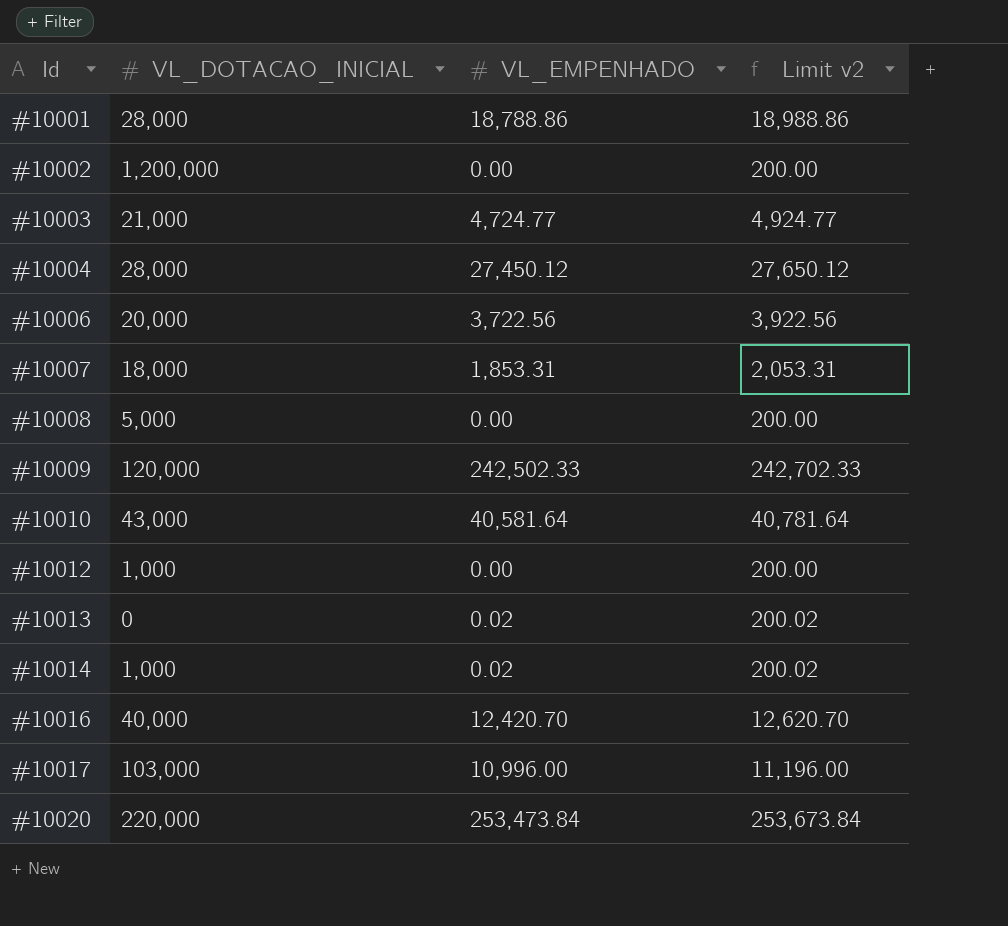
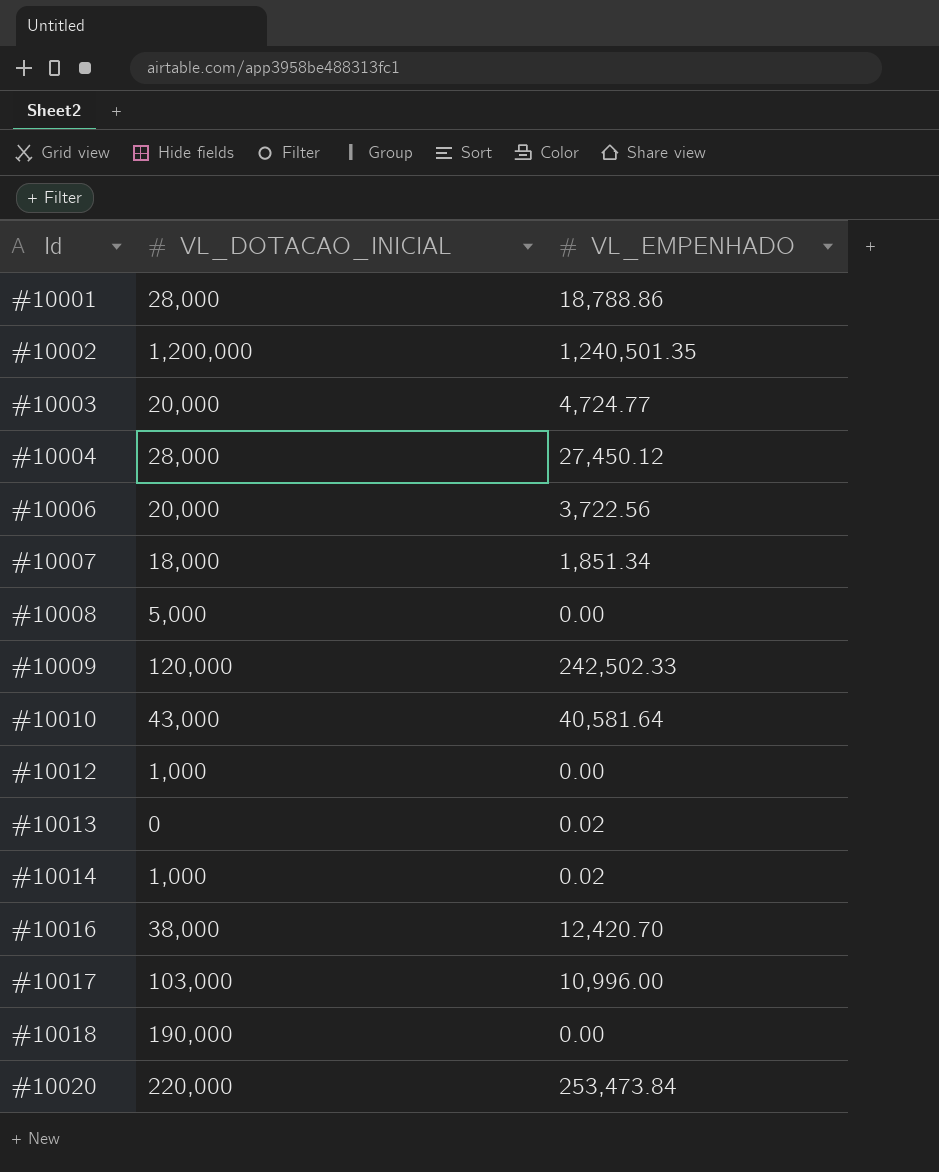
column Limit v2 | formula: [VL_EMPENHADO] + 200 -> none
#10002 | VL_EMPENHADO: 0.00 -> 1,240,501.35
#10003 | VL_DOTACAO_INICIAL: 21,000 -> 20,000
#10007 | VL_EMPENHADO: 1,853.31 -> 1,851.34
#10016 | VL_DOTACAO_INICIAL: 40,000 -> 38,000
row #10018: none -> 190,000 | 0.00

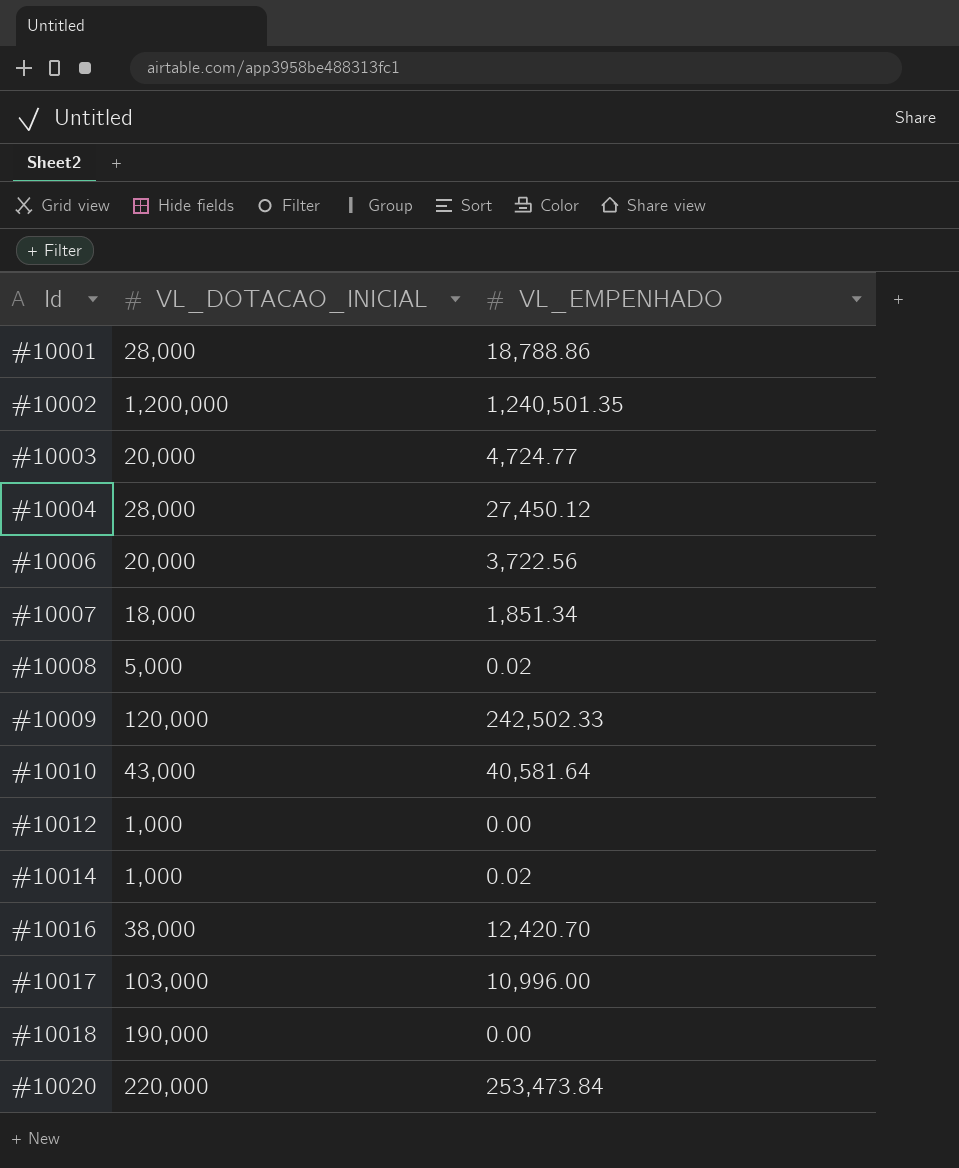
row #10013: 0 | 0.02 -> none
#10008 | VL_EMPENHADO: 0.00 -> 0.02

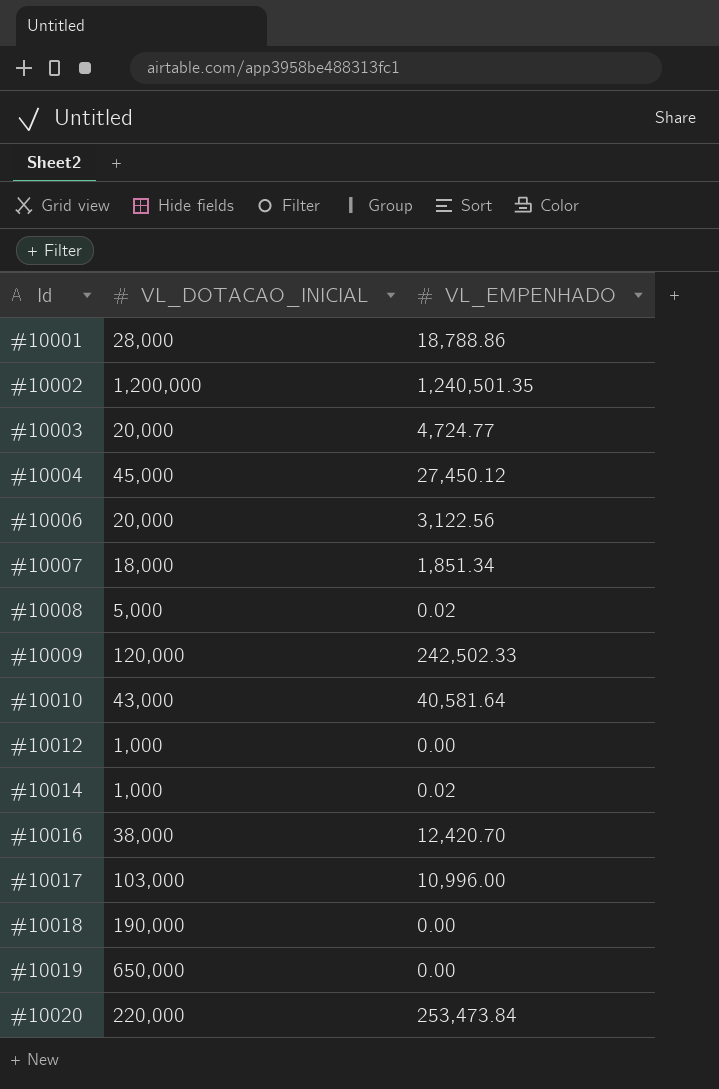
#10004 | VL_DOTACAO_INICIAL: 28,000 -> 45,000
#10006 | VL_EMPENHADO: 3,722.56 -> 3,122.56
row #10019: none -> 650,000 | 0.00

